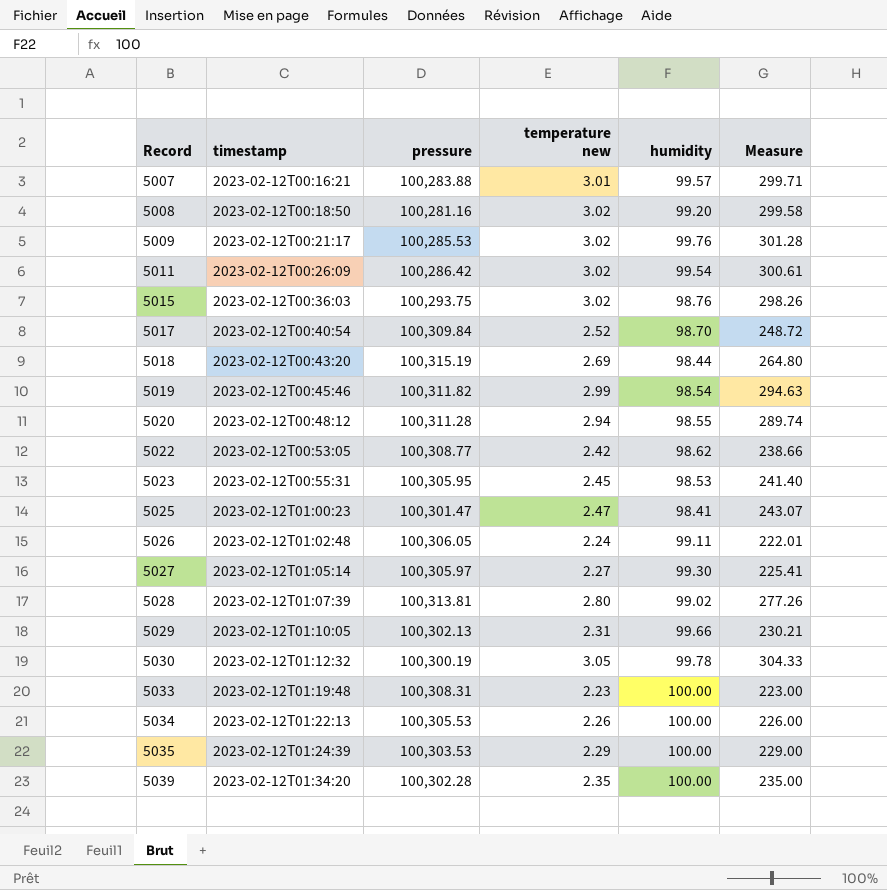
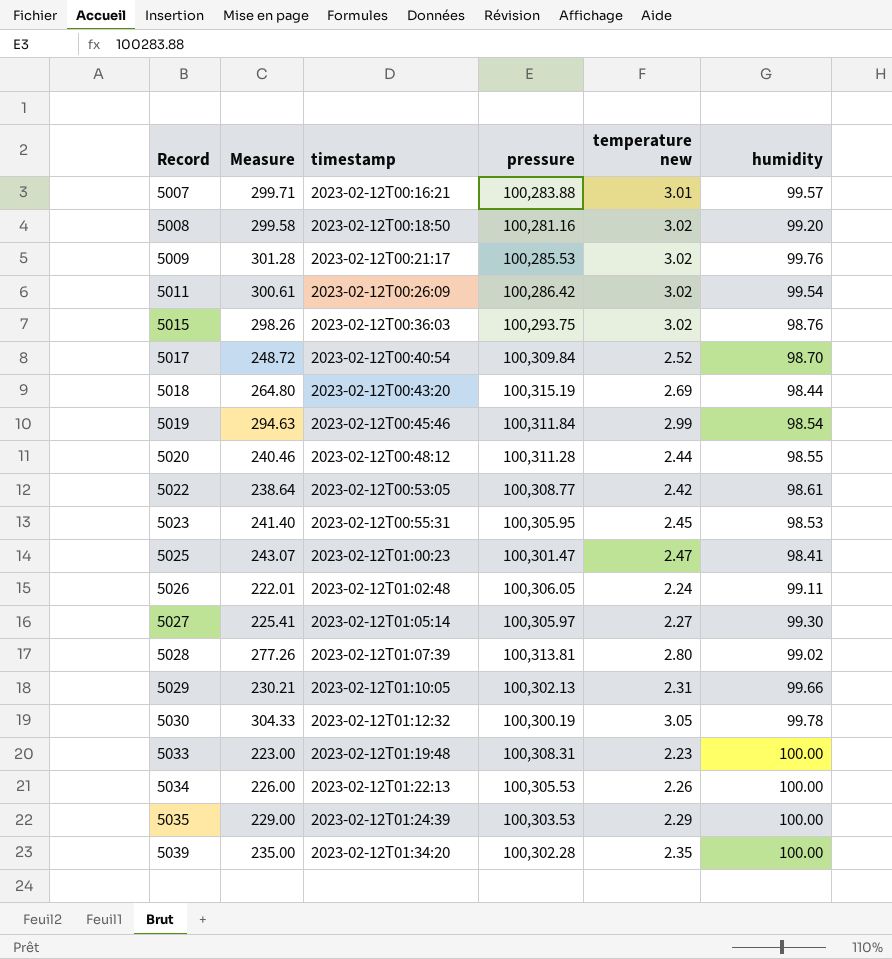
column Measure | position: 6 -> 2
5019 | pressure: 100,311.82 -> 100,311.84
5020 | Measure: 289.74 -> 240.46
5020 | temperature new: 2.94 -> 2.44
5022 | Measure: 238.66 -> 238.64
5022 | humidity: 98.62 -> 98.61

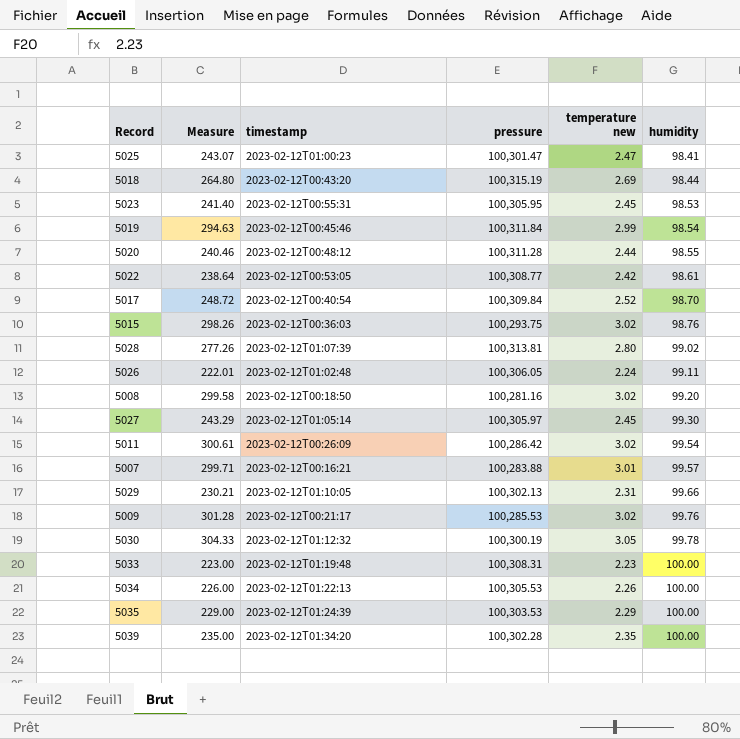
row order: Record ascending -> humidity ascending
5027 | Measure: 225.41 -> 243.29
5027 | temperature new: 2.27 -> 2.45

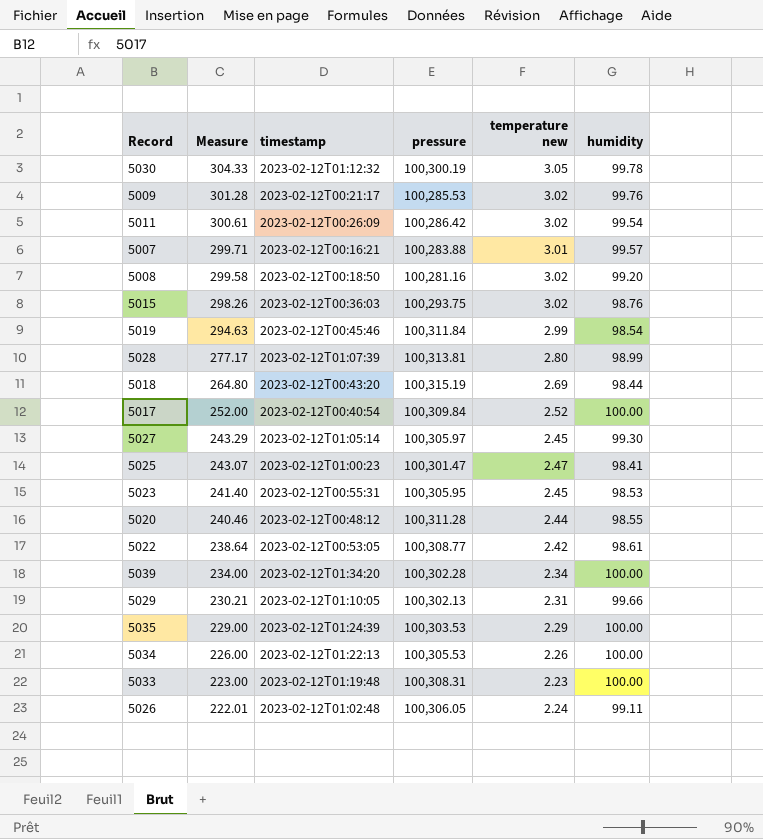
row order: humidity ascending -> Measure descending
5028 | Measure: 277.26 -> 277.17
5028 | humidity: 99.02 -> 98.99
5017 | Measure: 248.72 -> 252.00
5017 | humidity: 98.70 -> 100.00
5039 | Measure: 235.00 -> 234.00
5039 | temperature new: 2.35 -> 2.34

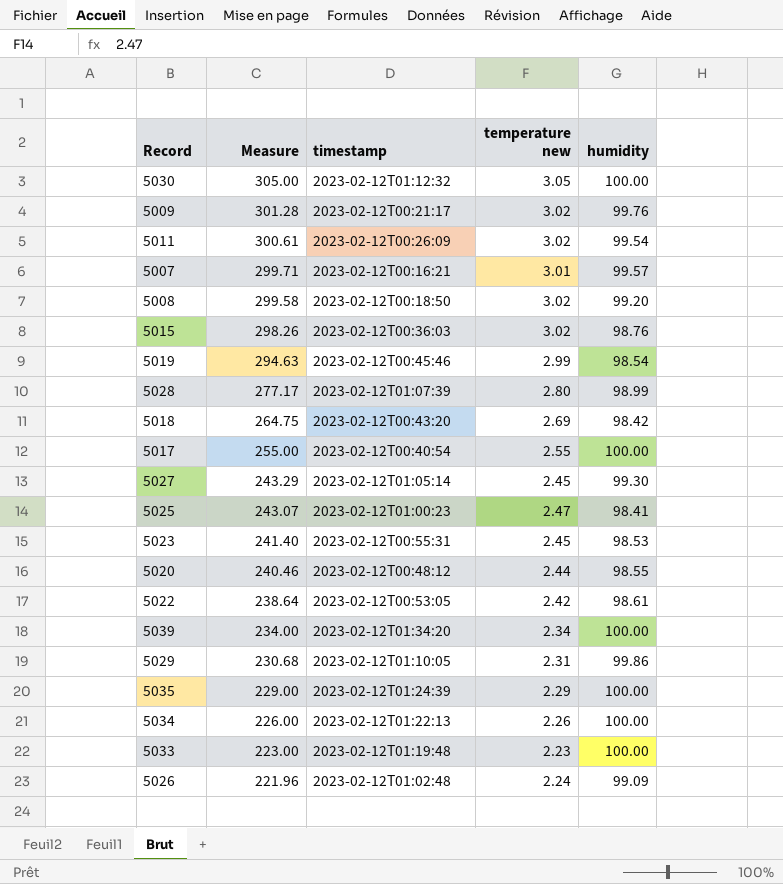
column pressure | position: 4 -> none
5030 | Measure: 304.33 -> 305.00
5030 | humidity: 99.78 -> 100.00
5018 | Measure: 264.80 -> 264.75
5018 | humidity: 98.44 -> 98.42
5017 | Measure: 252.00 -> 255.00
5017 | temperature new: 2.52 -> 2.55
5029 | Measure: 230.21 -> 230.68
5029 | humidity: 99.66 -> 99.86
5026 | Measure: 222.01 -> 221.96
5026 | humidity: 99.11 -> 99.09

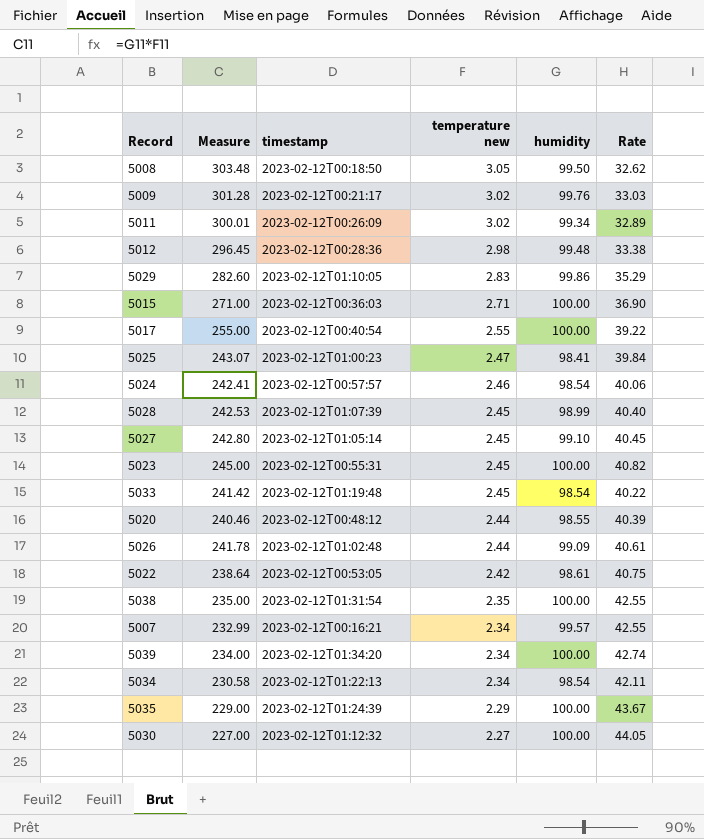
row order: Measure descending -> temperature new descending
column Rate | formula: none -> [humidity] / [temperature new]
row 5019: 294.63 | 2023-02-12T00:45:46 | 2.99 | 98.54 -> none
row 5018: 264.75 | 2023-02-12T00:43:20 | 2.69 | 98.42 -> none
5008 | Measure: 299.58 -> 303.48
5008 | temperature new: 3.02 -> 3.05
5008 | humidity: 99.20 -> 99.50
5011 | Measure: 300.61 -> 300.01
5011 | humidity: 99.54 -> 99.34
row 5012: none -> 296.45 | 2023-02-12T00:28:36 | 2.98 | 99.48 | 33.38
5029 | Measure: 230.68 -> 282.60
5029 | temperature new: 2.31 -> 2.83
5015 | Measure: 298.26 -> 271.00
5015 | temperature new: 3.02 -> 2.71
5015 | humidity: 98.76 -> 100.00
row 5024: none -> 242.41 | 2023-02-12T00:57:57 | 2.46 | 98.54 | 40.06
5028 | Measure: 277.17 -> 242.53
5028 | temperature new: 2.80 -> 2.45
5027 | Measure: 243.29 -> 242.80
5027 | humidity: 99.30 -> 99.10
5023 | Measure: 241.40 -> 245.00
5023 | humidity: 98.53 -> 100.00
5033 | Measure: 223.00 -> 241.42
5033 | temperature new: 2.23 -> 2.45
5033 | humidity: 100.00 -> 98.54
5026 | Measure: 221.96 -> 241.78
5026 | temperature new: 2.24 -> 2.44
row 5038: none -> 235.00 | 2023-02-12T01:31:54 | 2.35 | 100.00 | 42.55
5007 | Measure: 299.71 -> 232.99
5007 | temperature new: 3.01 -> 2.34
5034 | Measure: 226.00 -> 230.58
5034 | temperature new: 2.26 -> 2.34
5034 | humidity: 100.00 -> 98.54
5030 | Measure: 305.00 -> 227.00
5030 | temperature new: 3.05 -> 2.27

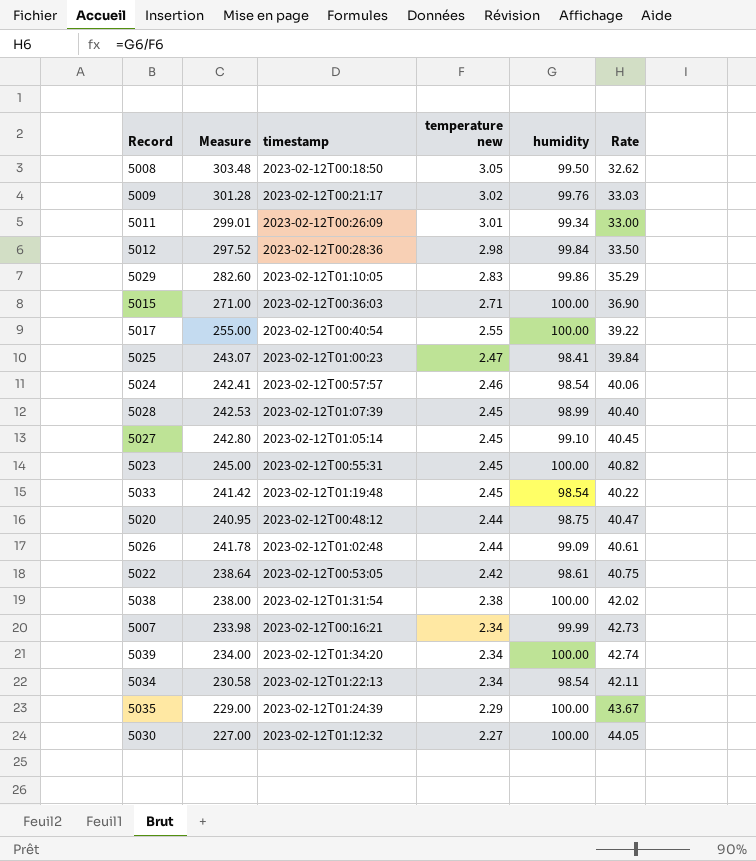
5011 | Measure: 300.01 -> 299.01
5011 | temperature new: 3.02 -> 3.01
5011 | Rate: 32.89 -> 33.00
5012 | Measure: 296.45 -> 297.52
5012 | humidity: 99.48 -> 99.84
5012 | Rate: 33.38 -> 33.50
5020 | Measure: 240.46 -> 240.95
5020 | humidity: 98.55 -> 98.75
5020 | Rate: 40.39 -> 40.47
5038 | Measure: 235.00 -> 238.00
5038 | temperature new: 2.35 -> 2.38
5038 | Rate: 42.55 -> 42.02
5007 | Measure: 232.99 -> 233.98
5007 | humidity: 99.57 -> 99.99
5007 | Rate: 42.55 -> 42.73

